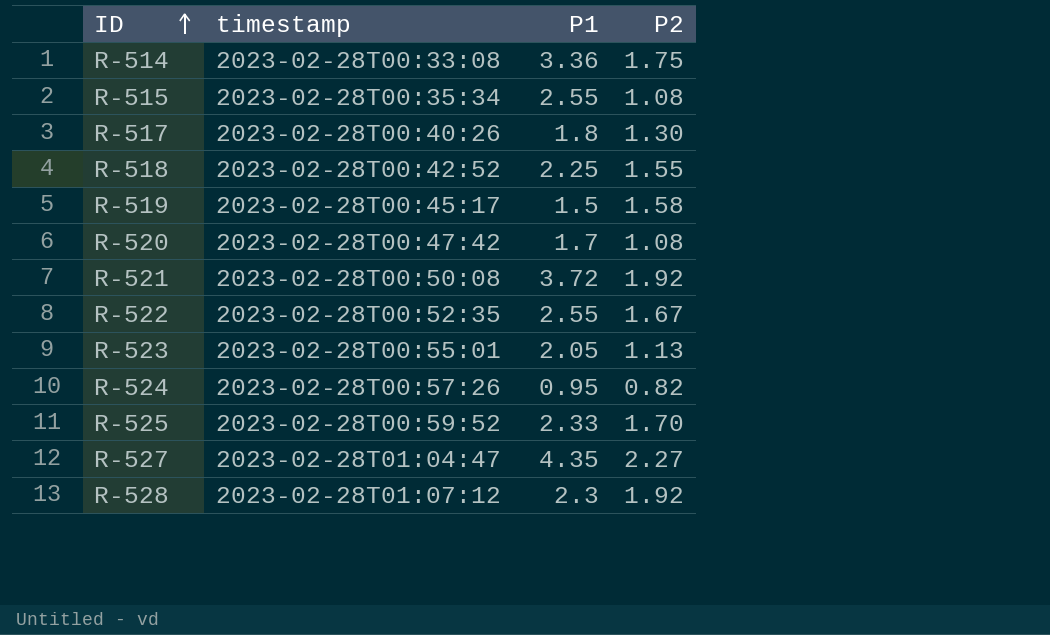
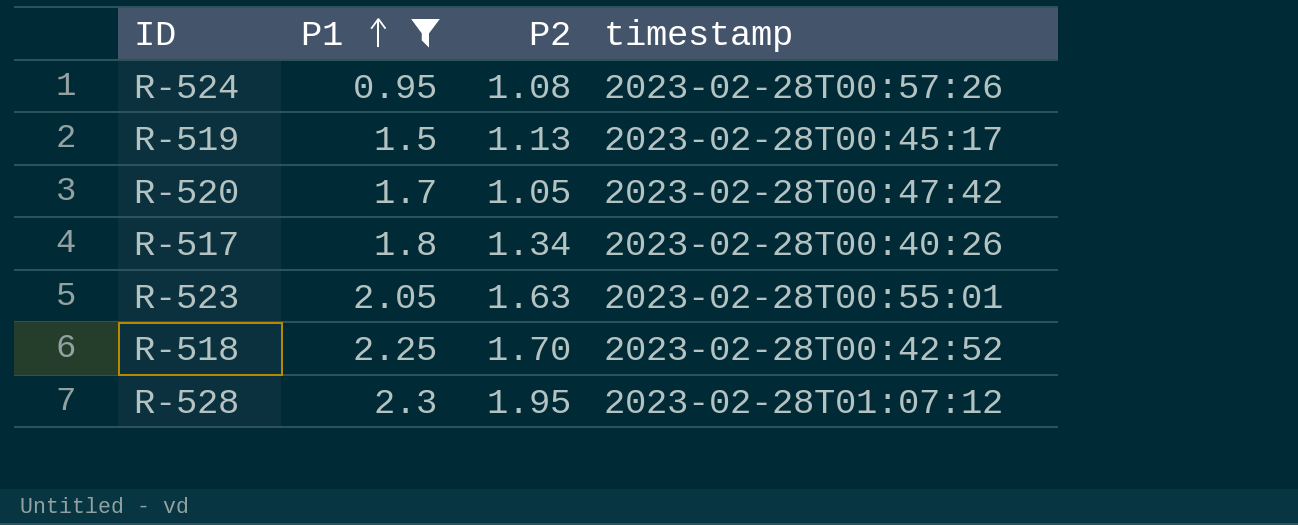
filter: none -> P1 <= 2.3
row order: ID ascending -> P1 ascending
column timestamp | position: 2 -> 4
R-524 | P2: 0.82 -> 1.08
R-519 | P2: 1.58 -> 1.13
R-520 | P2: 1.08 -> 1.05
R-517 | P2: 1.30 -> 1.34
R-523 | P2: 1.13 -> 1.63
R-518 | P2: 1.55 -> 1.70
R-528 | P2: 1.92 -> 1.95

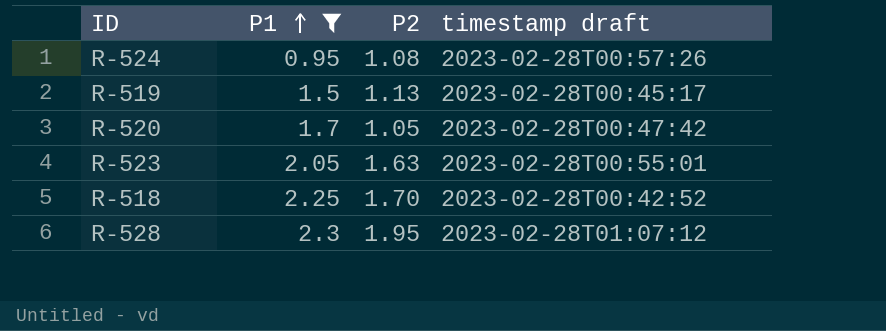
column name: timestamp -> timestamp draft
row R-517: 1.8 | 1.34 | 2023-02-28T00:40:26 -> none

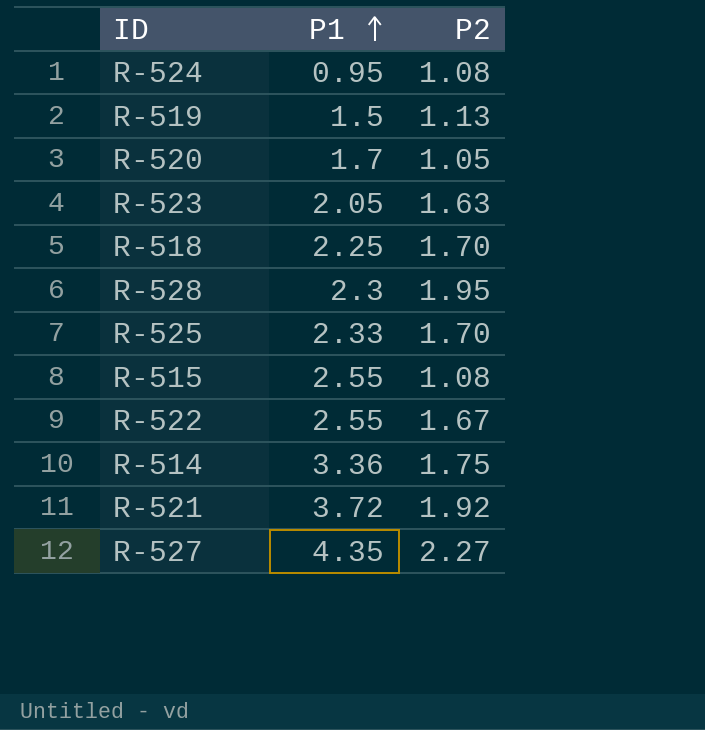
filter: P1 <= 2.3 -> none
column timestamp draft | position: 4 -> none

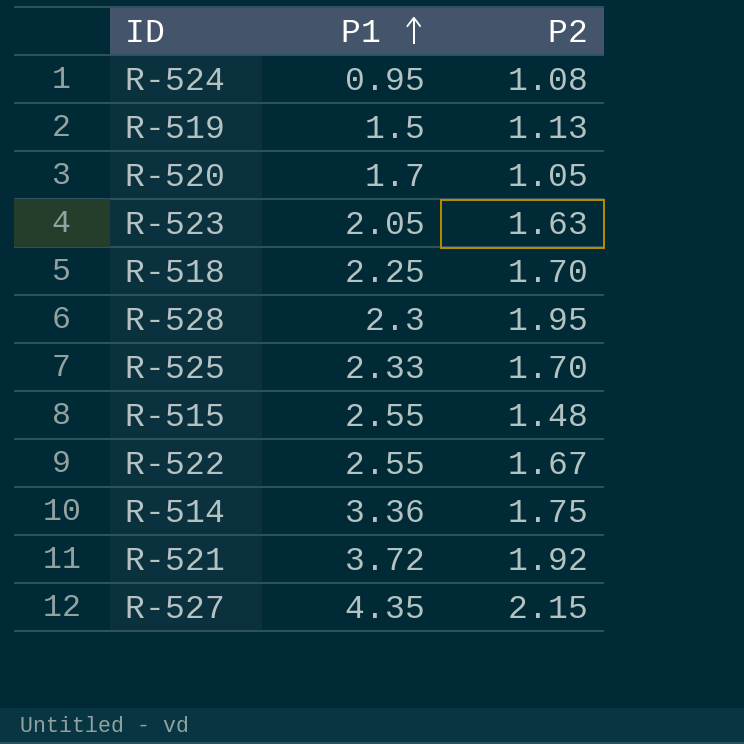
R-515 | P2: 1.08 -> 1.48
R-527 | P2: 2.27 -> 2.15

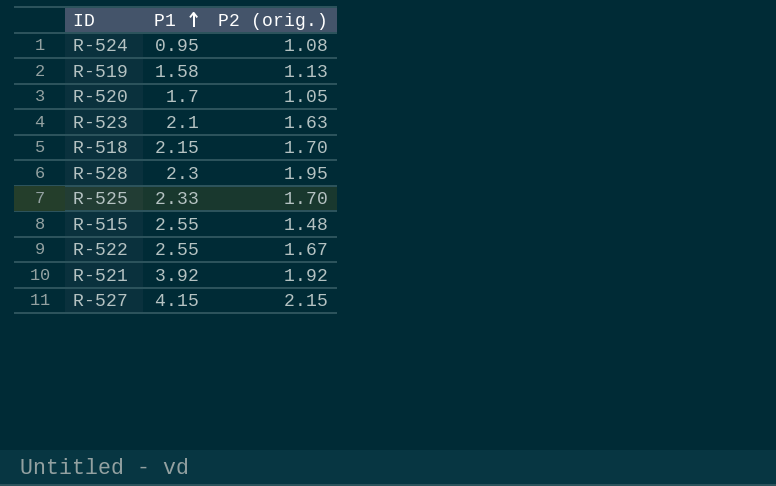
column name: P2 -> P2 (orig.)
row R-514: 3.36 | 1.75 -> none
R-519 | P1: 1.5 -> 1.58
R-523 | P1: 2.05 -> 2.1
R-518 | P1: 2.25 -> 2.15
R-521 | P1: 3.72 -> 3.92
R-527 | P1: 4.35 -> 4.15

